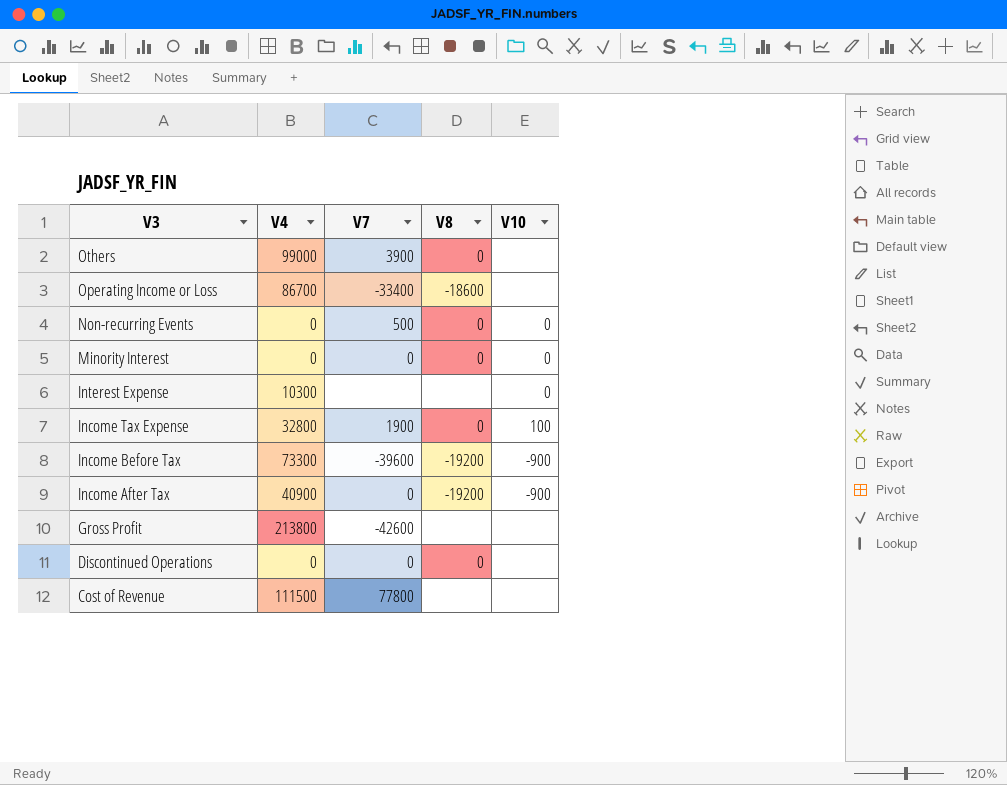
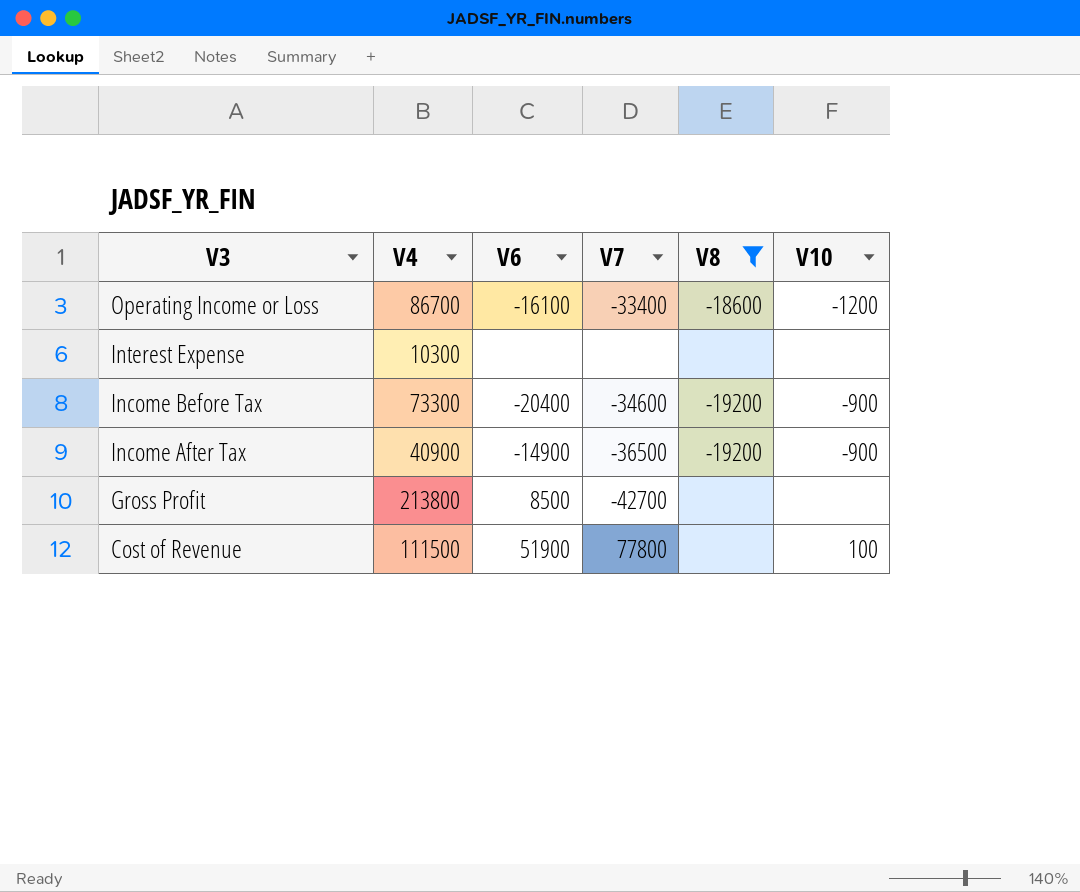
filter: none -> V8 != 0
column V6 | position: none -> 3
Operating Income or Loss | V10: none -> -1200
Interest Expense | V10: 0 -> none
Income Before Tax | V7: -39600 -> -34600
Income After Tax | V7: 0 -> -36500
Gross Profit | V7: -42600 -> -42700
Cost of Revenue | V10: none -> 100

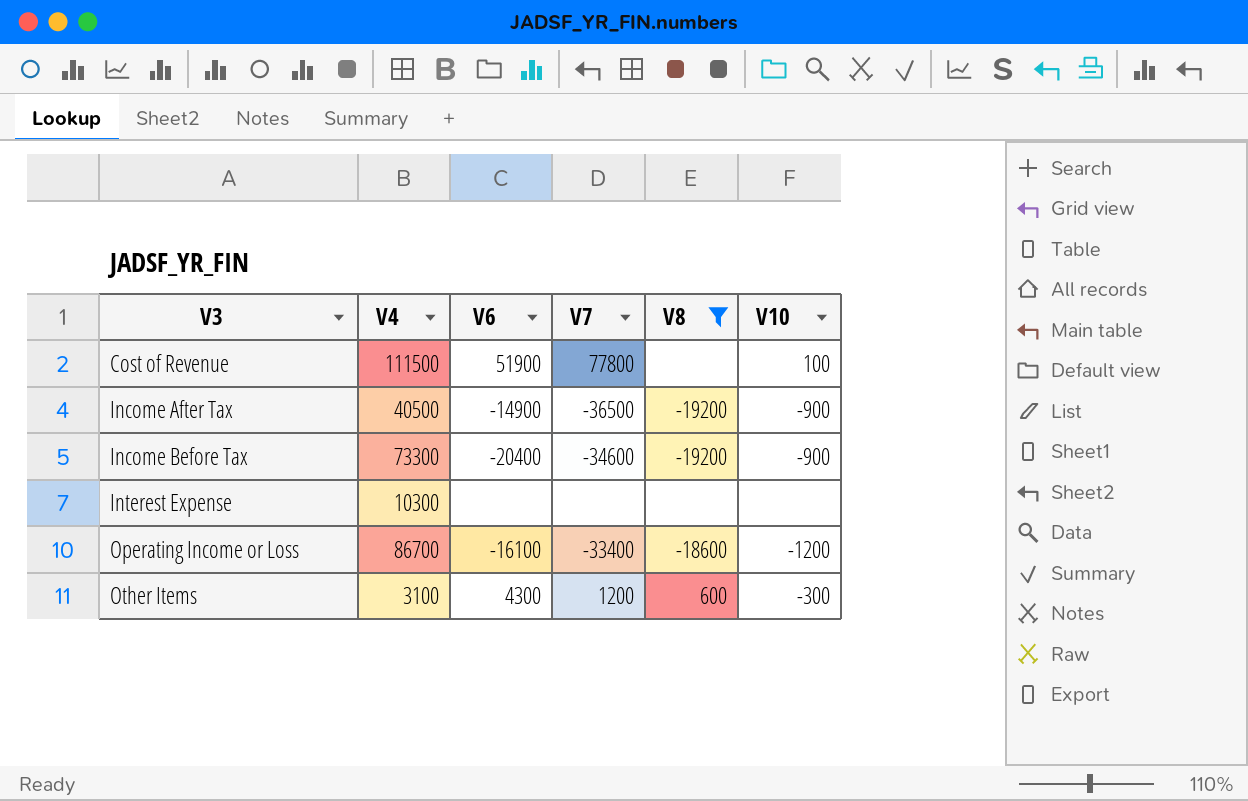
row order: V3 descending -> V3 ascending
row Gross Profit: 213800 | 8500 | -42700 | none | none -> none
Income After Tax | V4: 40900 -> 40500
row Other Items: none -> 3100 | 4300 | 1200 | 600 | -300

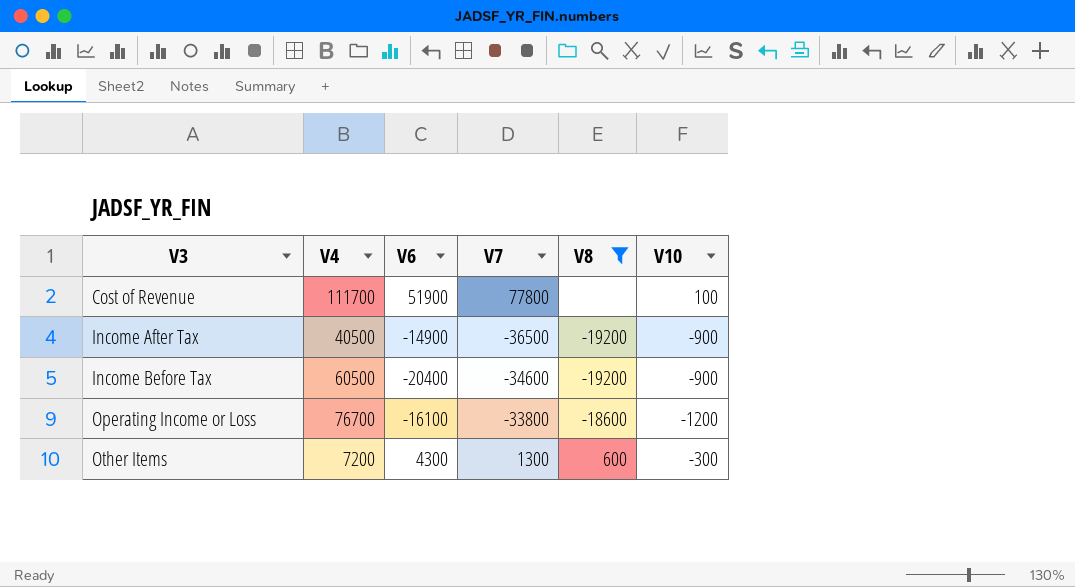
row Interest Expense: 10300 | none | none | none | none -> none
Cost of Revenue | V4: 111500 -> 111700
Income Before Tax | V4: 73300 -> 60500
Operating Income or Loss | V4: 86700 -> 76700
Operating Income or Loss | V7: -33400 -> -33800
Other Items | V4: 3100 -> 7200
Other Items | V7: 1200 -> 1300

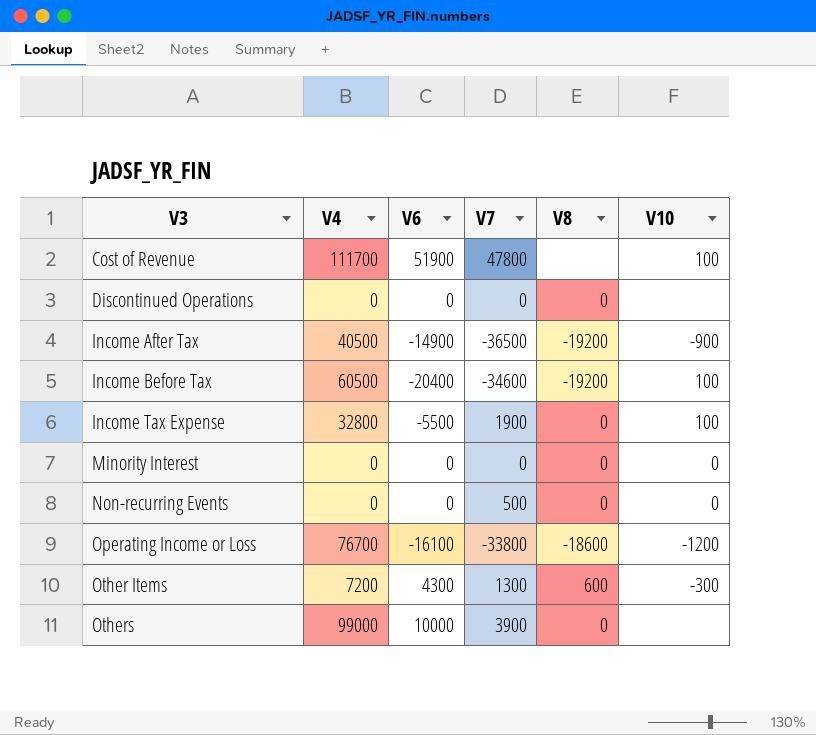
filter: V8 != 0 -> none
Cost of Revenue | V7: 77800 -> 47800
Income Before Tax | V10: -900 -> 100

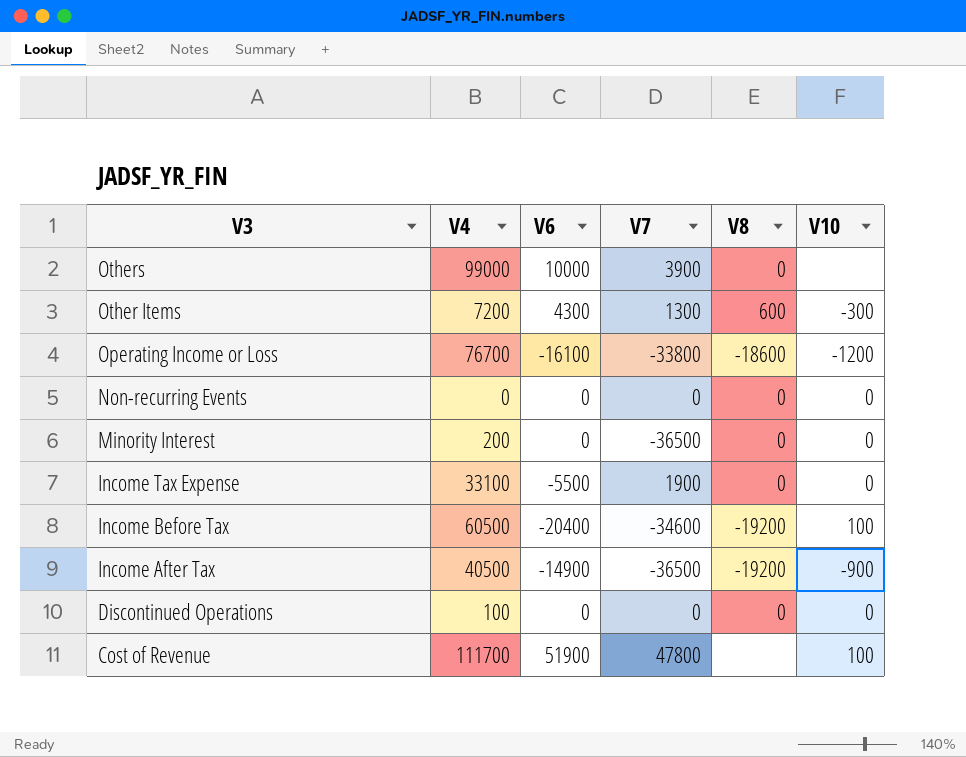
row order: V3 ascending -> V3 descending
Non-recurring Events | V7: 500 -> 0
Minority Interest | V4: 0 -> 200
Minority Interest | V7: 0 -> -36500
Income Tax Expense | V4: 32800 -> 33100
Income Tax Expense | V10: 100 -> 0
Discontinued Operations | V4: 0 -> 100
Discontinued Operations | V10: none -> 0

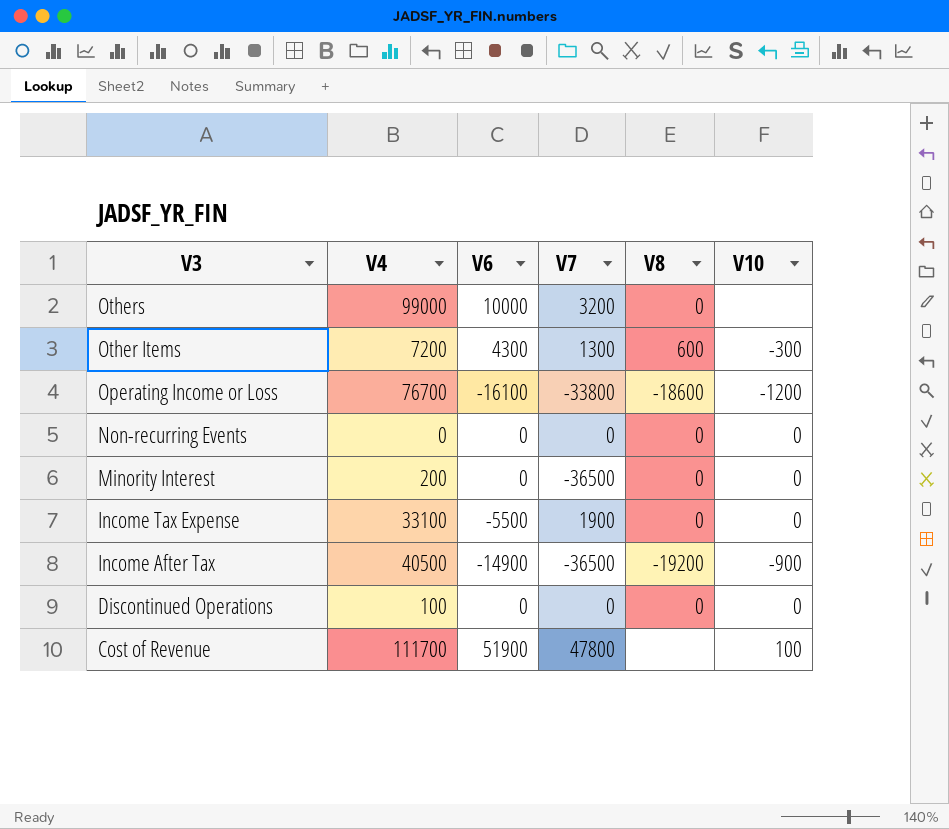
row Income Before Tax: 60500 | -20400 | -34600 | -19200 | 100 -> none
Others | V7: 3900 -> 3200

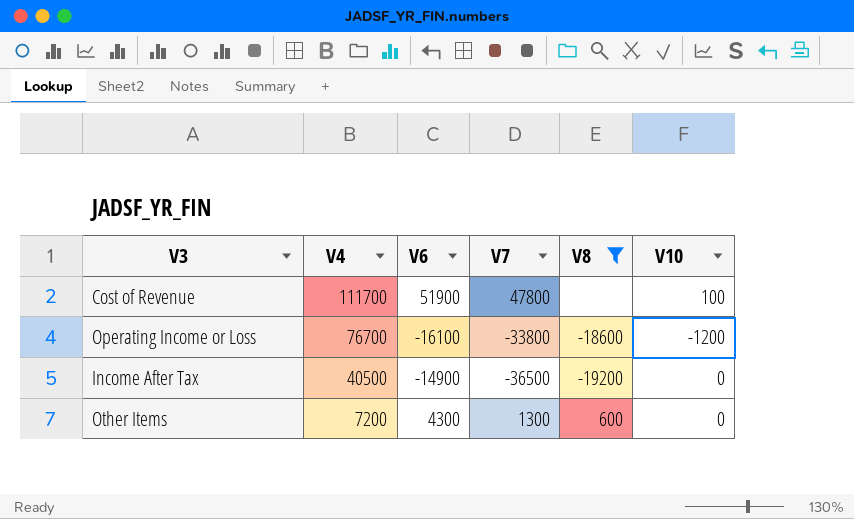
filter: none -> V8 != 0
row order: V3 descending -> V4 descending
Income After Tax | V10: -900 -> 0
Other Items | V10: -300 -> 0

